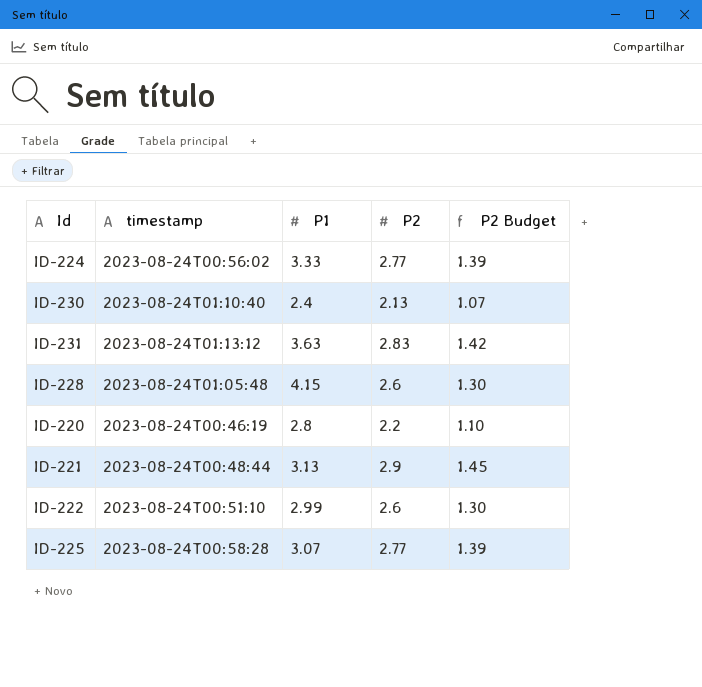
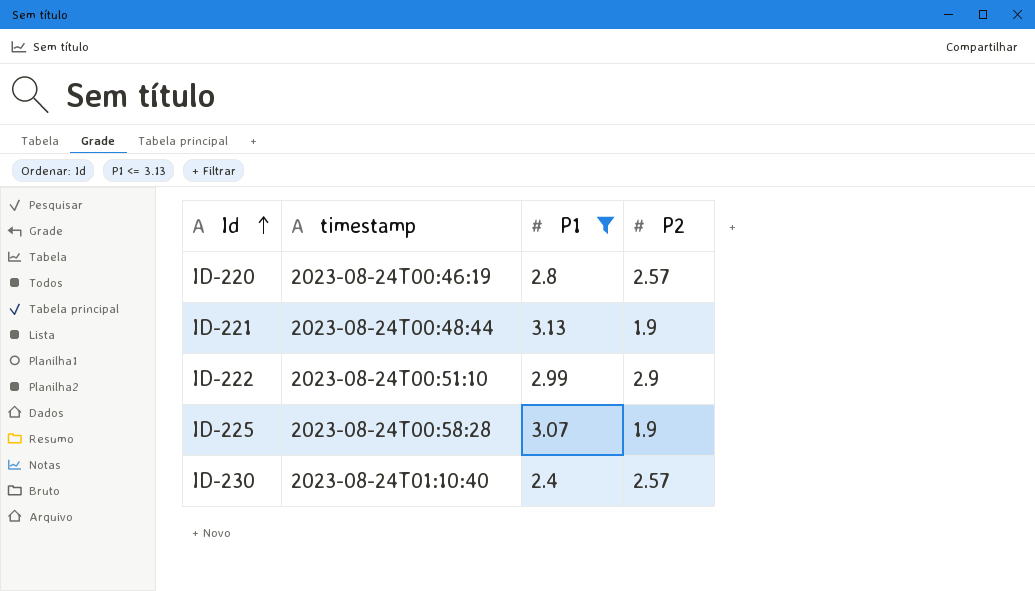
filter: none -> P1 <= 3.13
row order: none -> Id ascending
column P2 Budget | formula: [P2] * 0.5 -> none
ID-220 | P2: 2.2 -> 2.57
ID-221 | P2: 2.9 -> 1.9
ID-222 | P2: 2.6 -> 2.9
ID-225 | P2: 2.77 -> 1.9
ID-230 | P2: 2.13 -> 2.57

